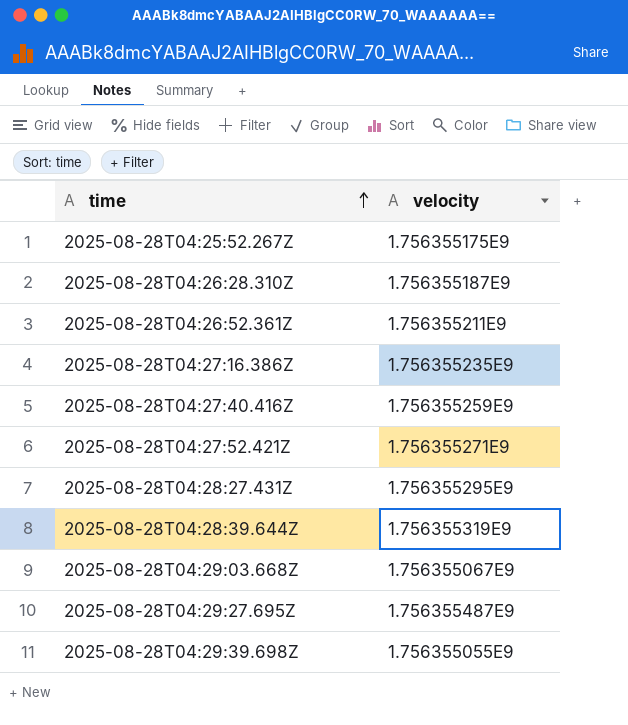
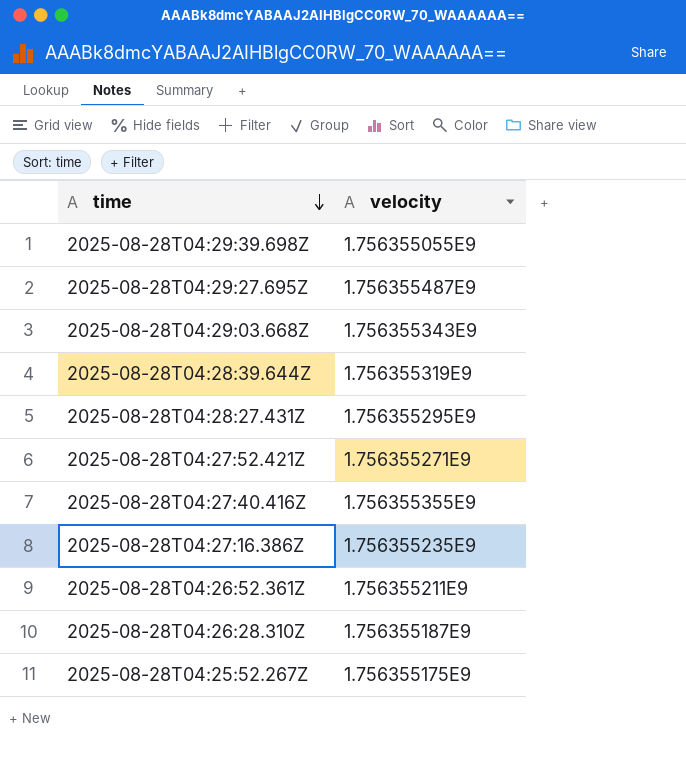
row order: time ascending -> time descending
2025-08-28T04:29:03.668Z | velocity: 1.756355067E9 -> 1.756355343E9
2025-08-28T04:27:40.416Z | velocity: 1.756355259E9 -> 1.756355355E9

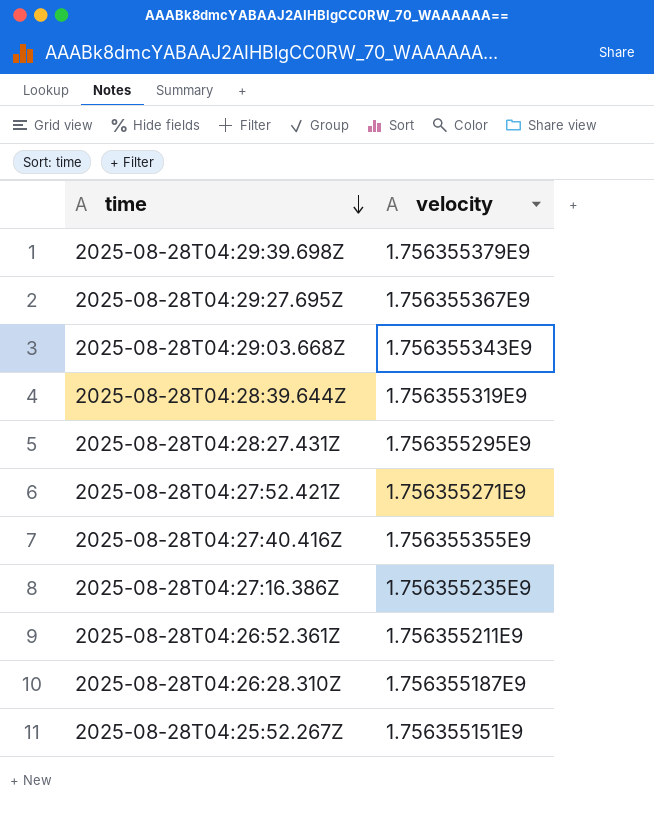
2025-08-28T04:29:39.698Z | velocity: 1.756355055E9 -> 1.756355379E9
2025-08-28T04:29:27.695Z | velocity: 1.756355487E9 -> 1.756355367E9
2025-08-28T04:25:52.267Z | velocity: 1.756355175E9 -> 1.756355151E9

